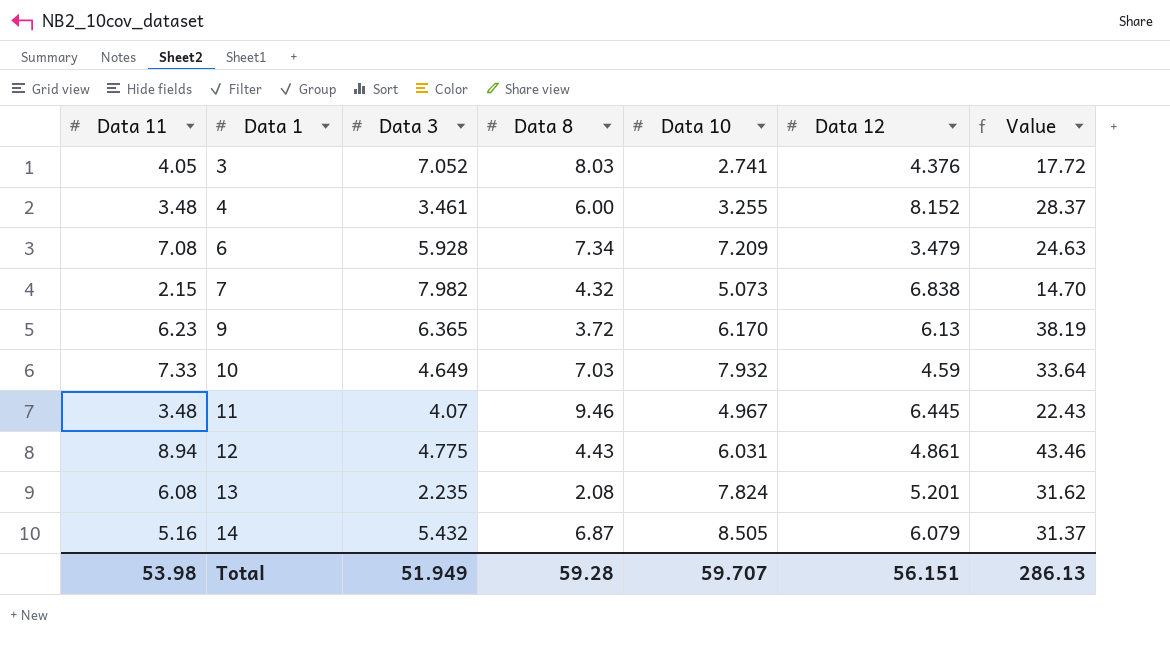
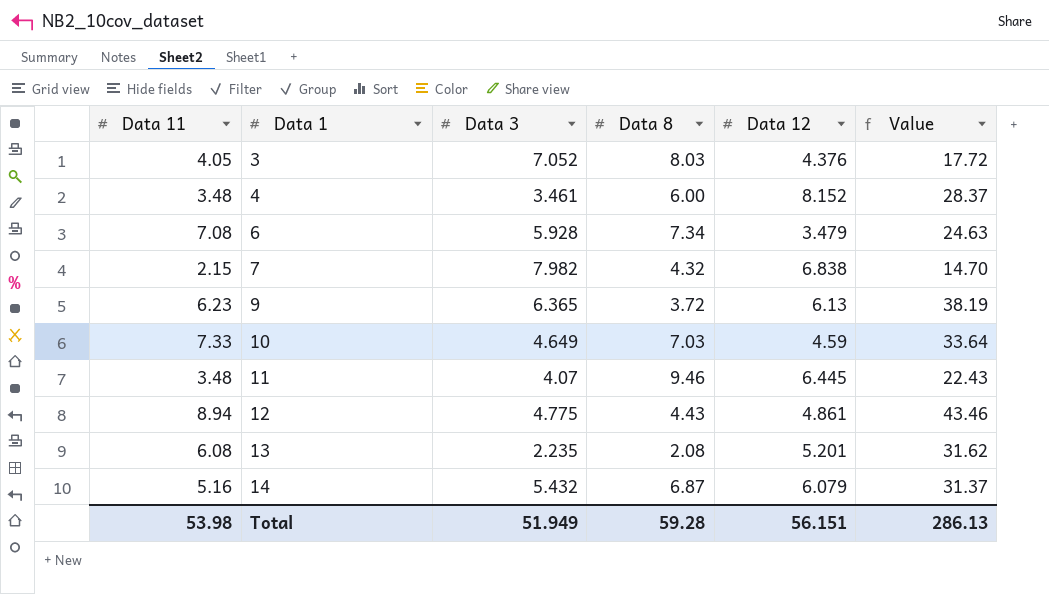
column Data 10 | position: 5 -> none

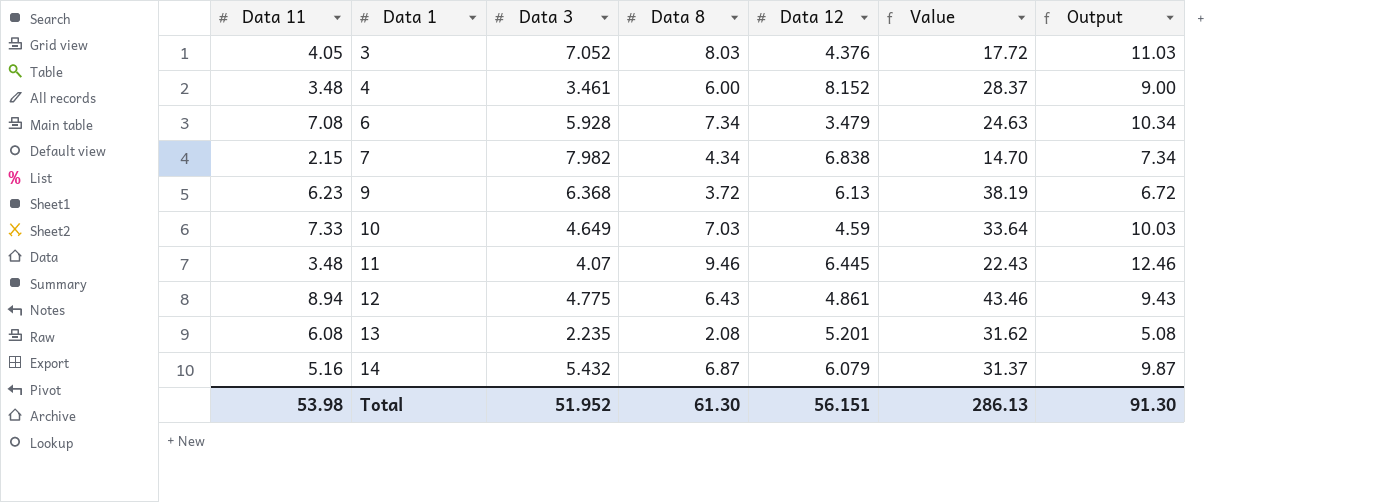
column Output | formula: none -> [Data 8] + 3
7 | Data 8: 4.32 -> 4.34
9 | Data 3: 6.365 -> 6.368
12 | Data 8: 4.43 -> 6.43
Total | Data 3: 51.949 -> 51.952
Total | Data 8: 59.28 -> 61.30

